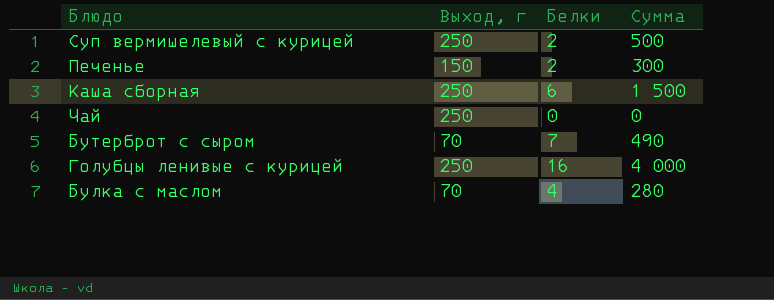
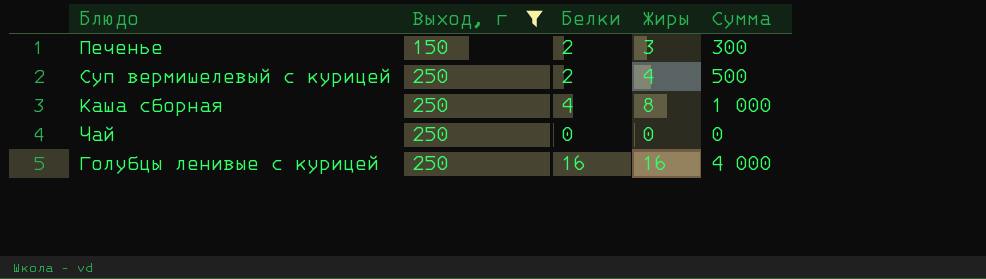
filter: none -> Выход, г != 70
row order: none -> Выход, г ascending
column Жиры | position: none -> 4
Каша сборная | Белки: 6 -> 4
Каша сборная | Сумма: 1 500 -> 1 000

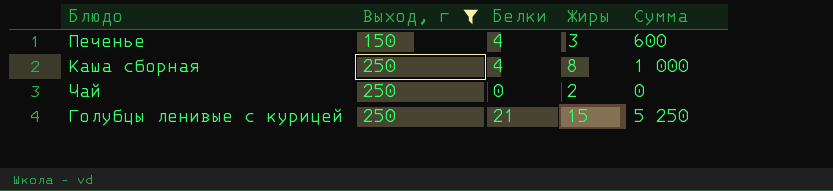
row Суп вермишелевый с курицей: 250 | 2 | 4 | 500 -> none
Печенье | Белки: 2 -> 4
Печенье | Сумма: 300 -> 600
Чай | Жиры: 0 -> 2
Голубцы ленивые с курицей | Белки: 16 -> 21
Голубцы ленивые с курицей | Жиры: 16 -> 15
Голубцы ленивые с курицей | Сумма: 4 000 -> 5 250

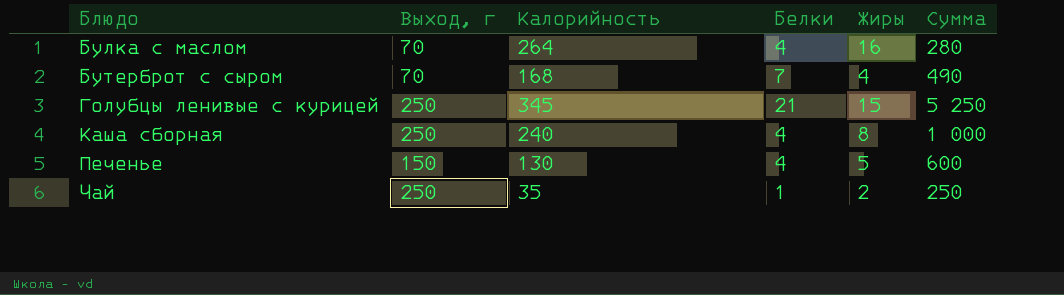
filter: Выход, г != 70 -> none
row order: Выход, г ascending -> Блюдо ascending
column Калорийность | position: none -> 3
Печенье | Жиры: 3 -> 5
Чай | Белки: 0 -> 1
Чай | Сумма: 0 -> 250

